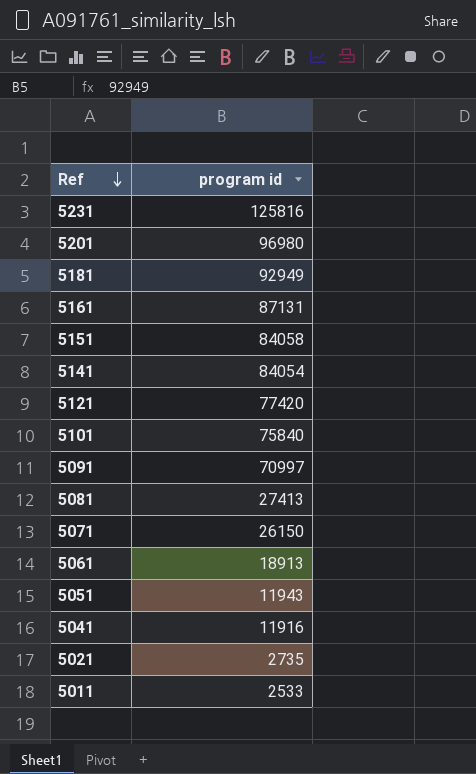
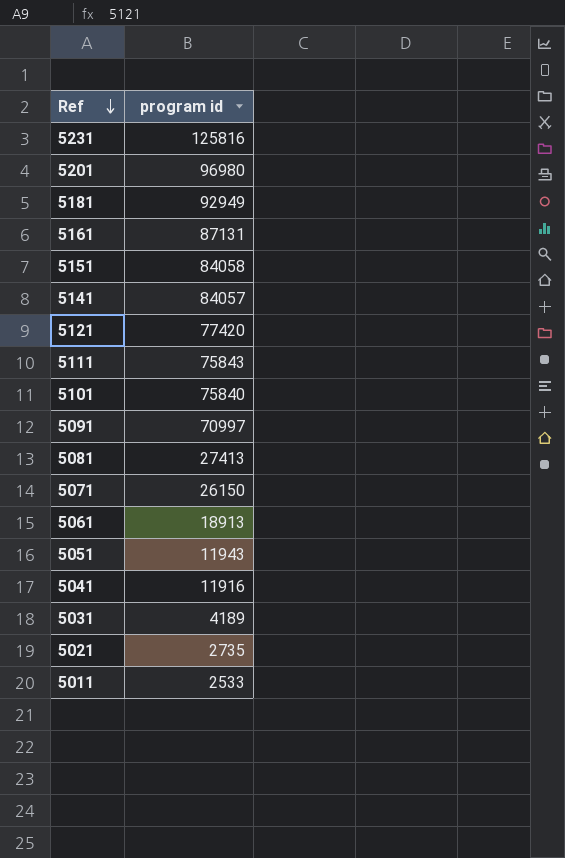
5141 | program id: 84054 -> 84057
row 5111: none -> 75843
row 5031: none -> 4189

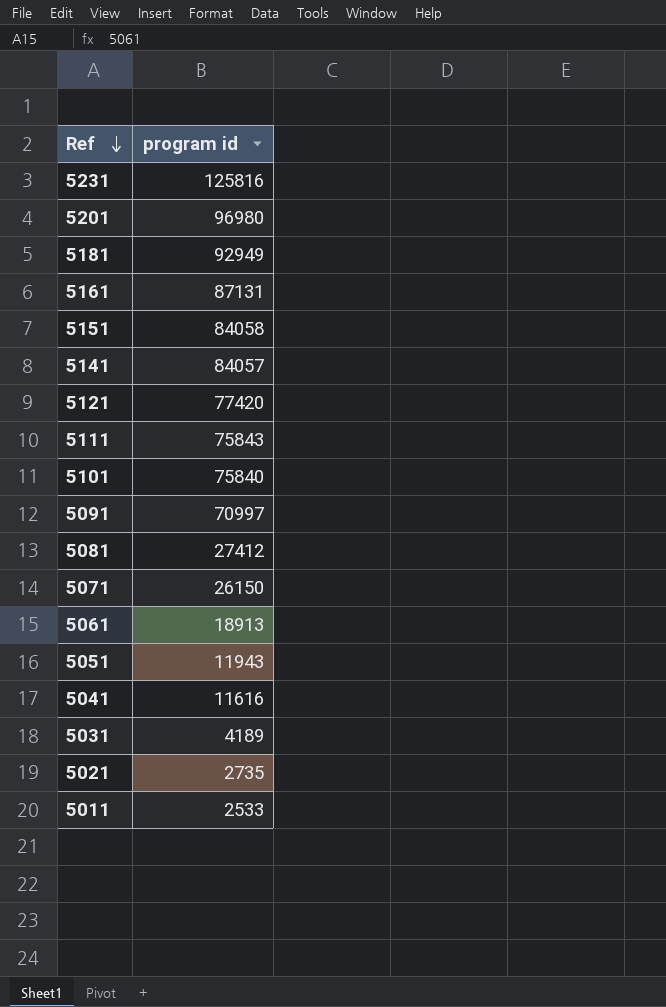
5081 | program id: 27413 -> 27412
5041 | program id: 11916 -> 11616

